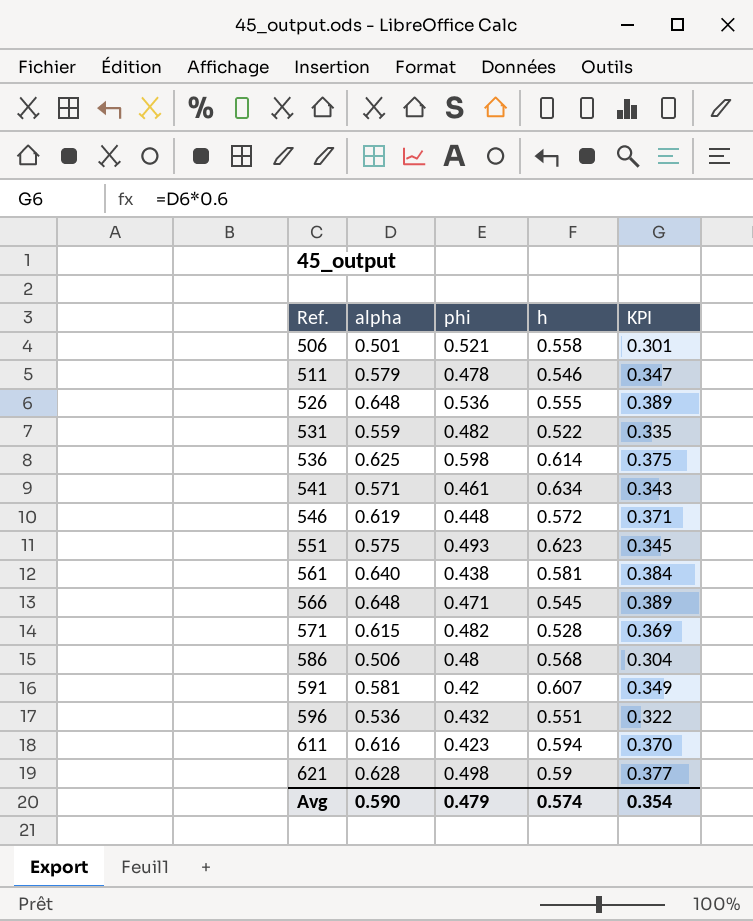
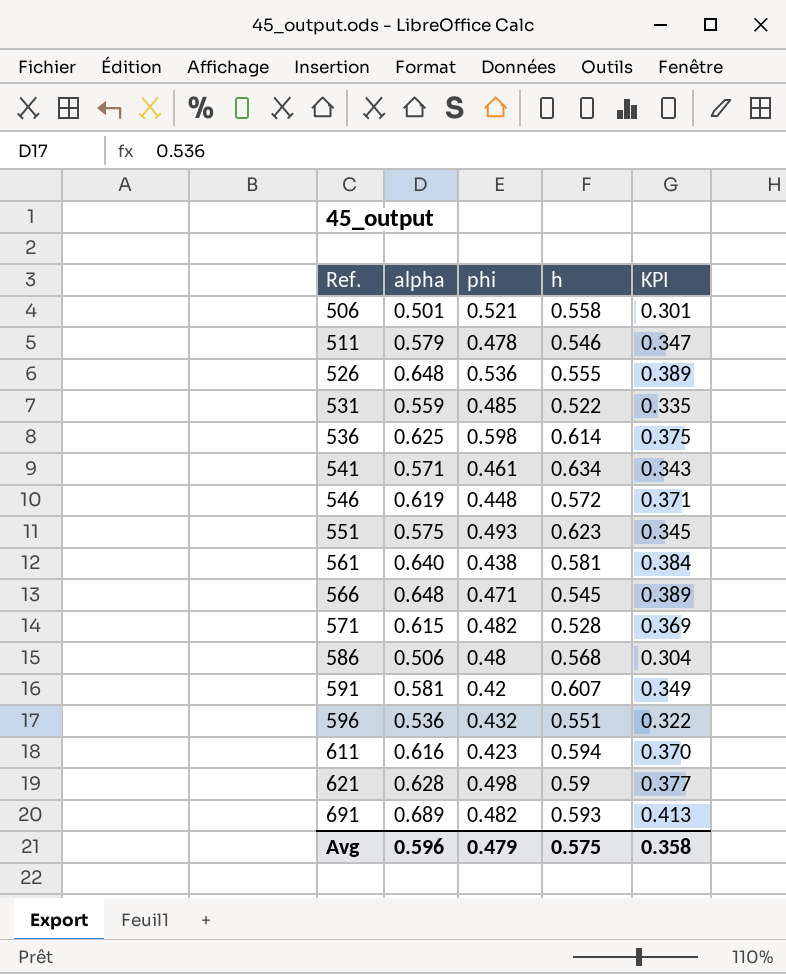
531 | phi: 0.482 -> 0.485
row 691: none -> 0.689 | 0.482 | 0.593 | 0.413
Avg | alpha: 0.590 -> 0.596
Avg | h: 0.574 -> 0.575
Avg | KPI: 0.354 -> 0.358

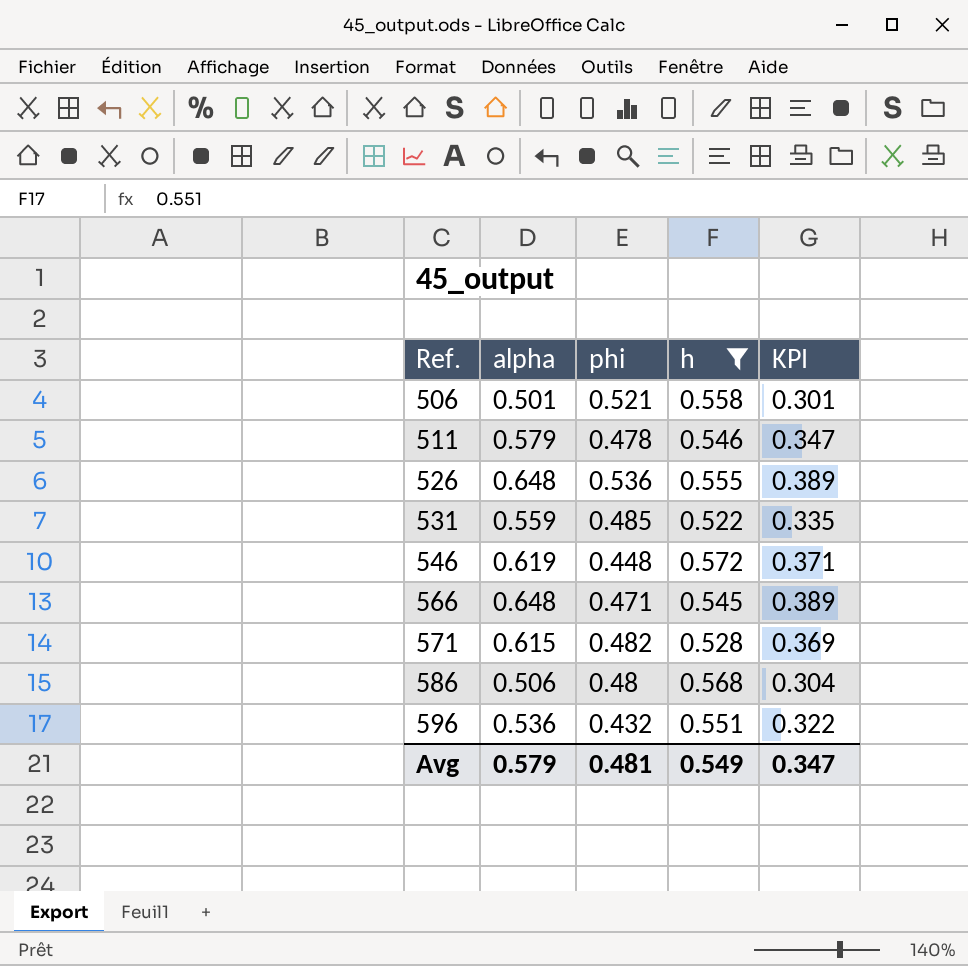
filter: none -> h <= 0.572
Avg | alpha: 0.596 -> 0.579
Avg | phi: 0.479 -> 0.481
Avg | h: 0.575 -> 0.549
Avg | KPI: 0.358 -> 0.347

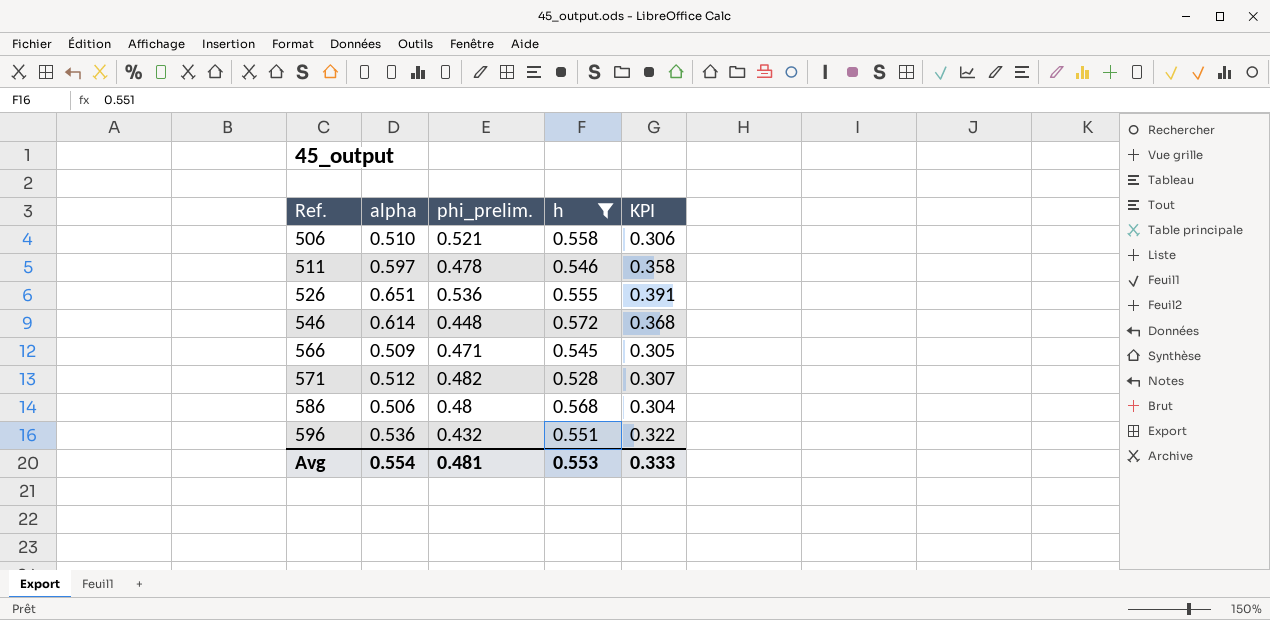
column name: phi -> phi_prelim.
row 531: 0.559 | 0.485 | 0.522 | 0.335 -> none
506 | alpha: 0.501 -> 0.510
506 | KPI: 0.301 -> 0.306
511 | alpha: 0.579 -> 0.597
511 | KPI: 0.347 -> 0.358
526 | alpha: 0.648 -> 0.651
526 | KPI: 0.389 -> 0.391
546 | alpha: 0.619 -> 0.614
546 | KPI: 0.371 -> 0.368
566 | alpha: 0.648 -> 0.509
566 | KPI: 0.389 -> 0.305
571 | alpha: 0.615 -> 0.512
571 | KPI: 0.369 -> 0.307
Avg | alpha: 0.579 -> 0.554
Avg | h: 0.549 -> 0.553
Avg | KPI: 0.347 -> 0.333

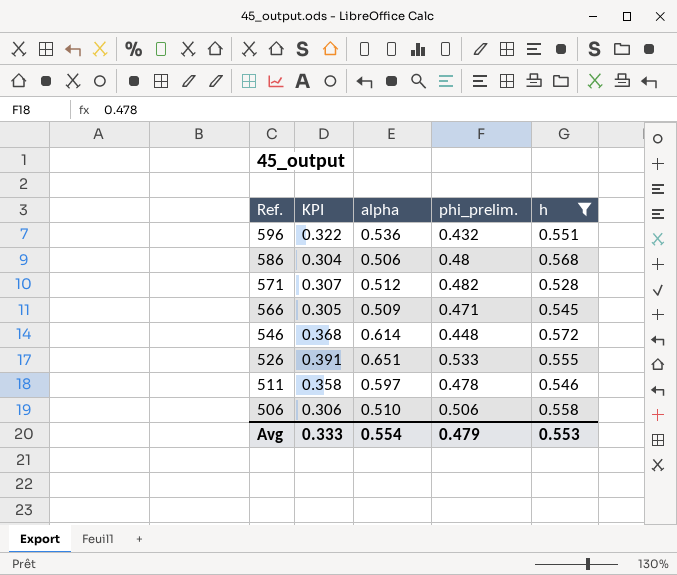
row order: Ref. ascending -> Ref. descending
column KPI | position: 5 -> 2
526 | phi_prelim.: 0.536 -> 0.533
506 | phi_prelim.: 0.521 -> 0.506
Avg | phi_prelim.: 0.481 -> 0.479

